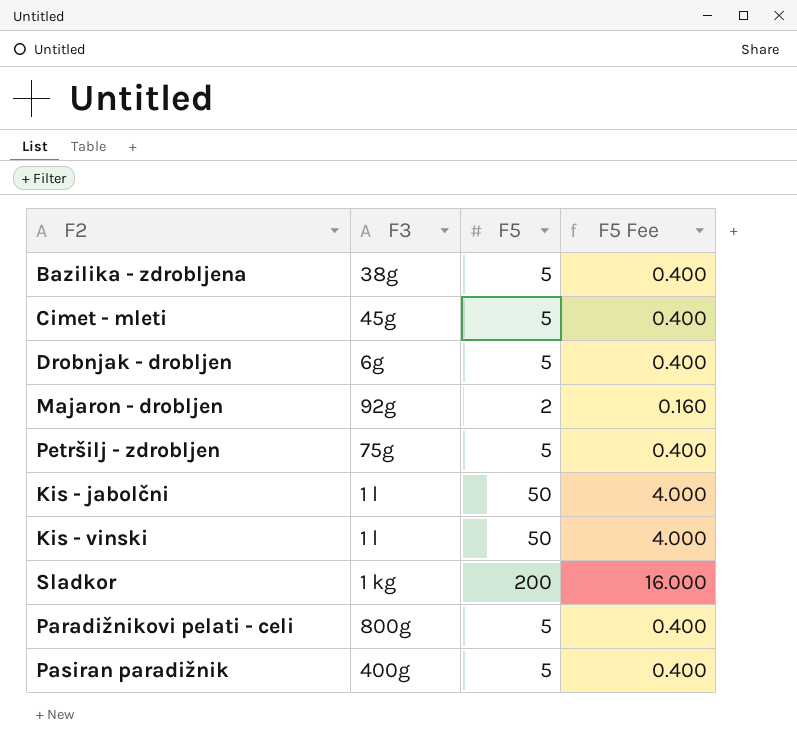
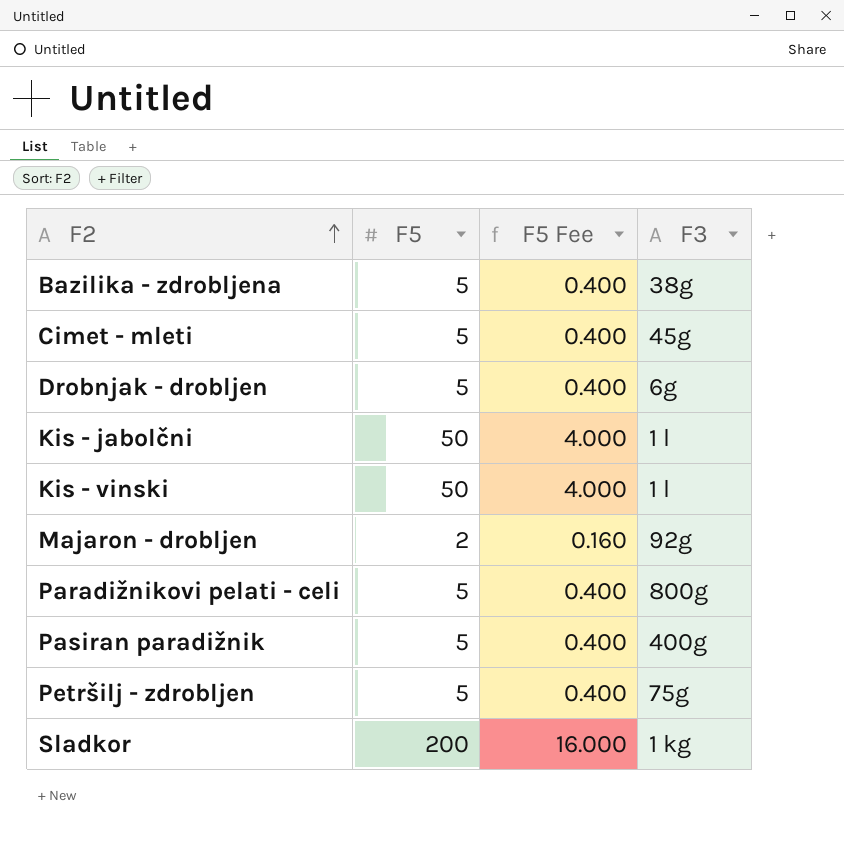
row order: none -> F2 ascending
column F3 | position: 2 -> 4

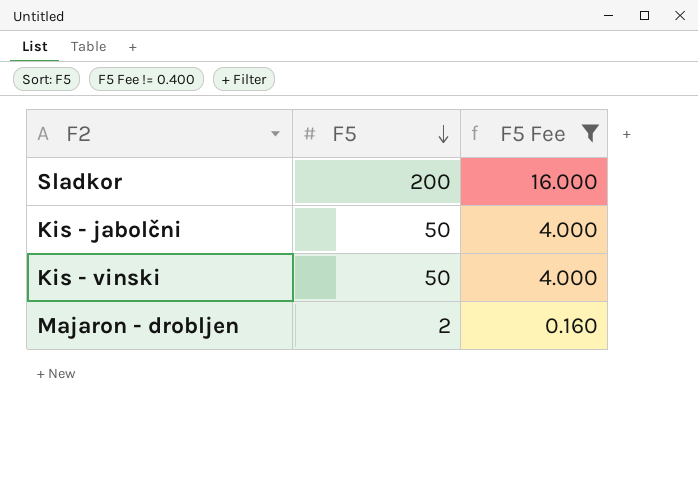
filter: none -> F5 Fee != 0.400
row order: F2 ascending -> F5 descending
column F3 | position: 4 -> none

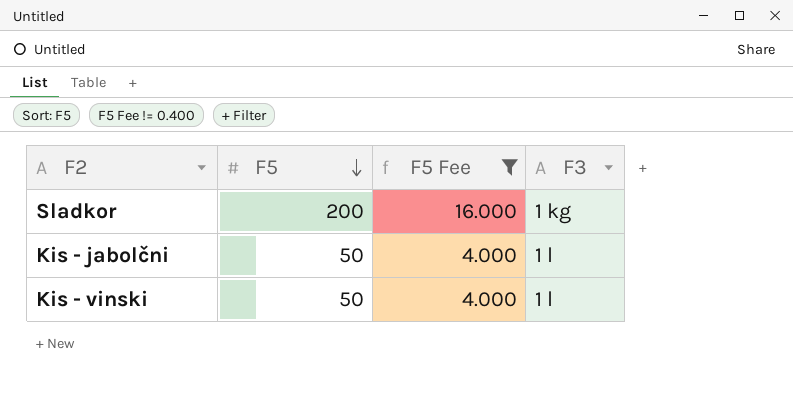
column F3 | position: none -> 4
row Majaron - drobljen: 2 | 0.160 -> none

